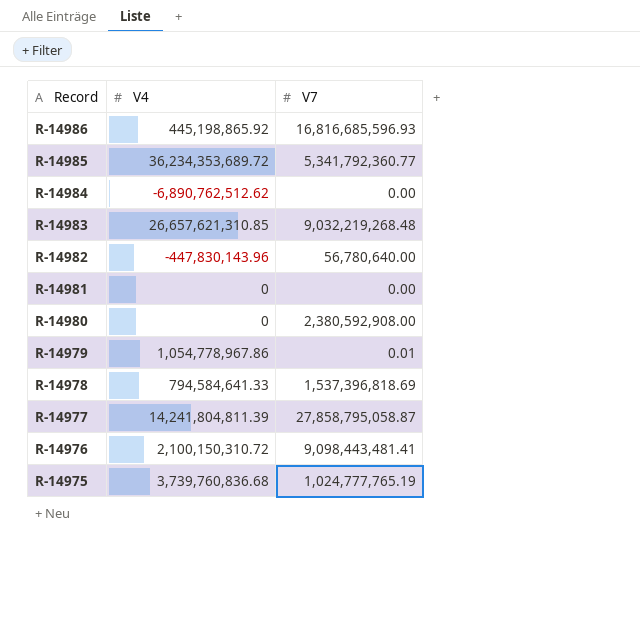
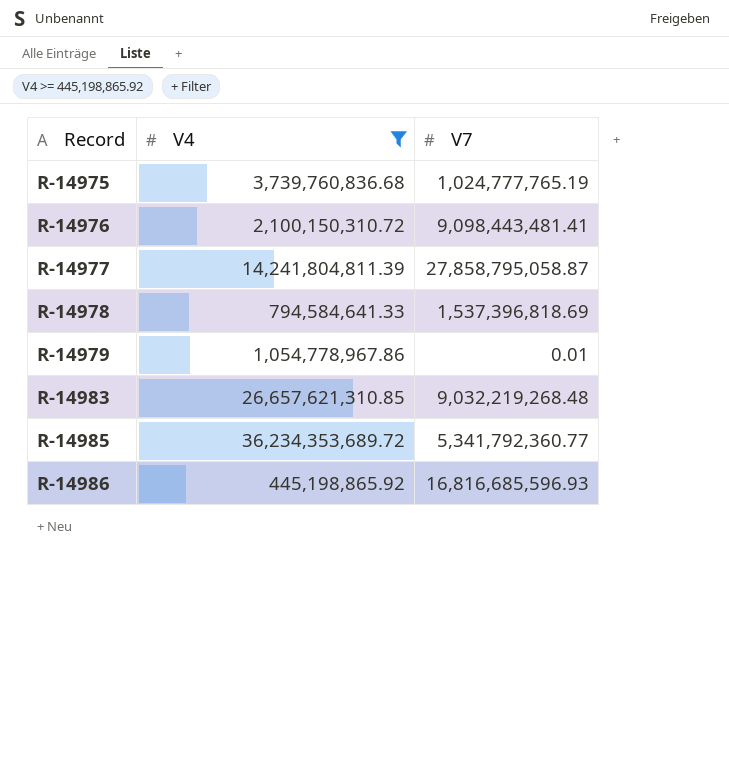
filter: none -> V4 >= 445,198,865.92
row order: Record descending -> Record ascending

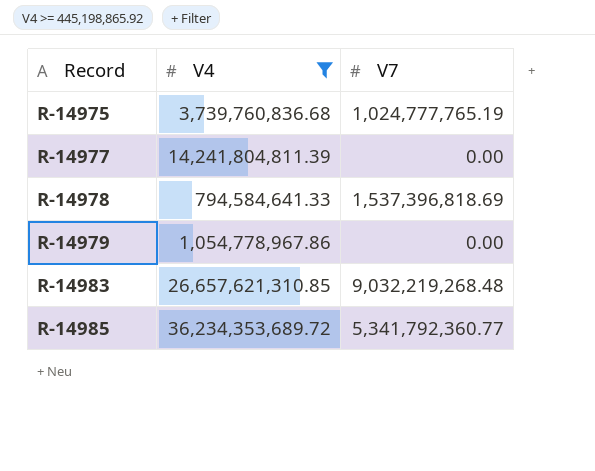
row R-14976: 2,100,150,310.72 | 9,098,443,481.41 -> none
row R-14986: 445,198,865.92 | 16,816,685,596.93 -> none
R-14977 | V7: 27,858,795,058.87 -> 0.00
R-14979 | V7: 0.01 -> 0.00

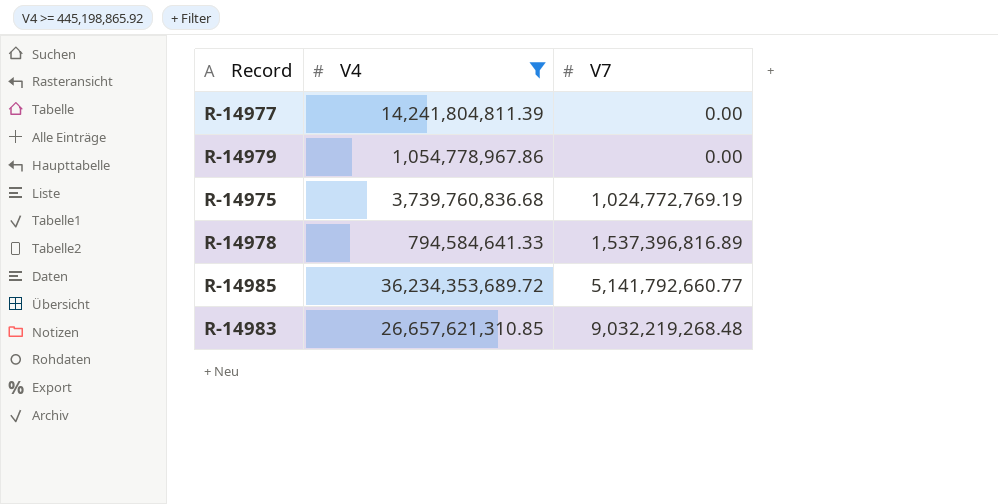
row order: Record ascending -> V7 ascending
R-14975 | V7: 1,024,777,765.19 -> 1,024,772,769.19
R-14978 | V7: 1,537,396,818.69 -> 1,537,396,816.89
R-14985 | V7: 5,341,792,360.77 -> 5,141,792,660.77

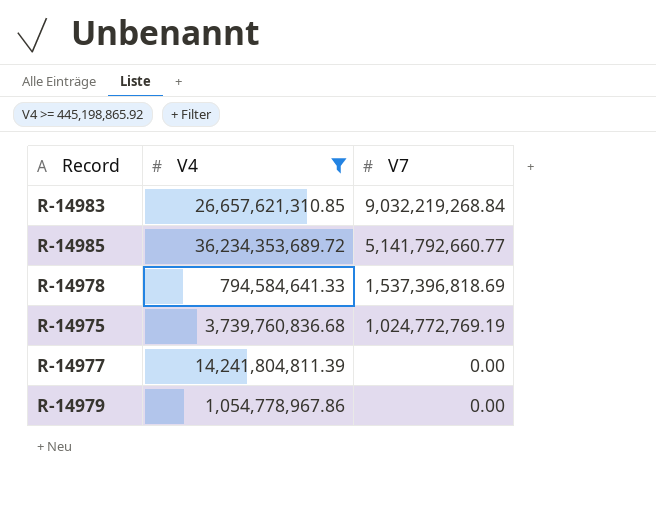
row order: V7 ascending -> V7 descending
R-14983 | V7: 9,032,219,268.48 -> 9,032,219,268.84
R-14978 | V7: 1,537,396,816.89 -> 1,537,396,818.69

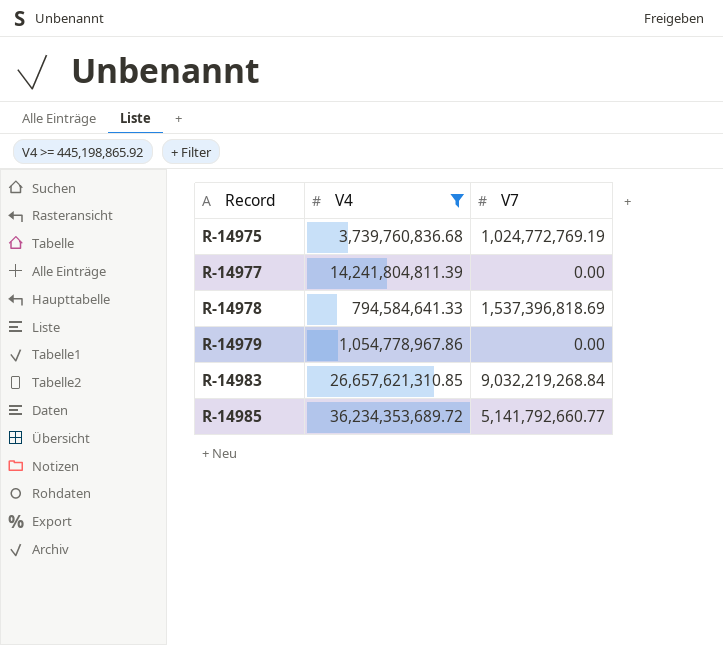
row order: V7 descending -> Record ascending

